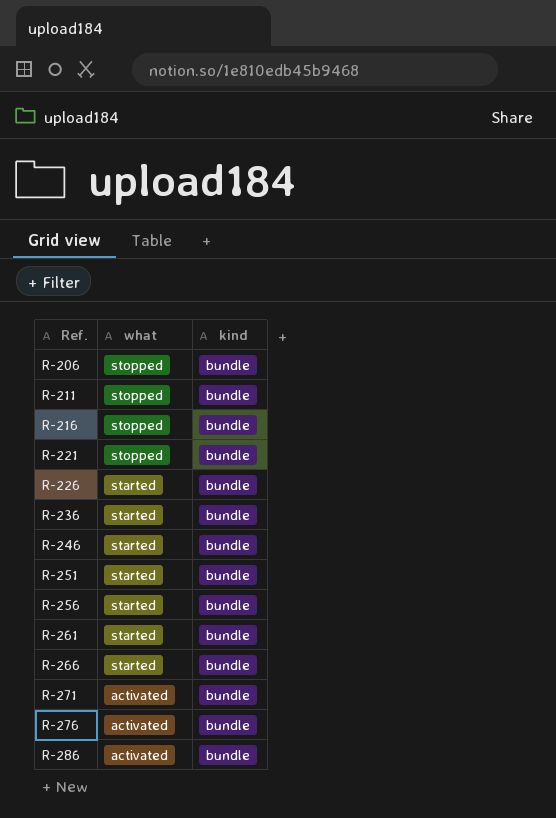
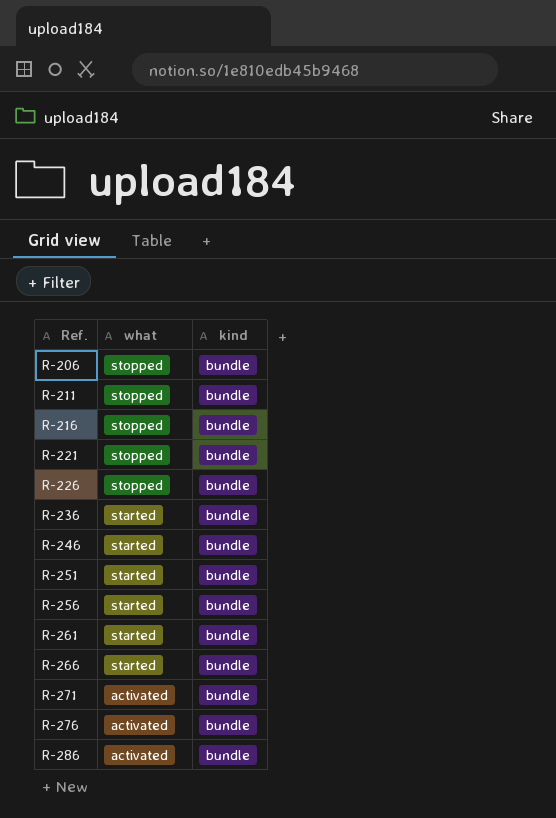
R-226 | what: started -> stopped

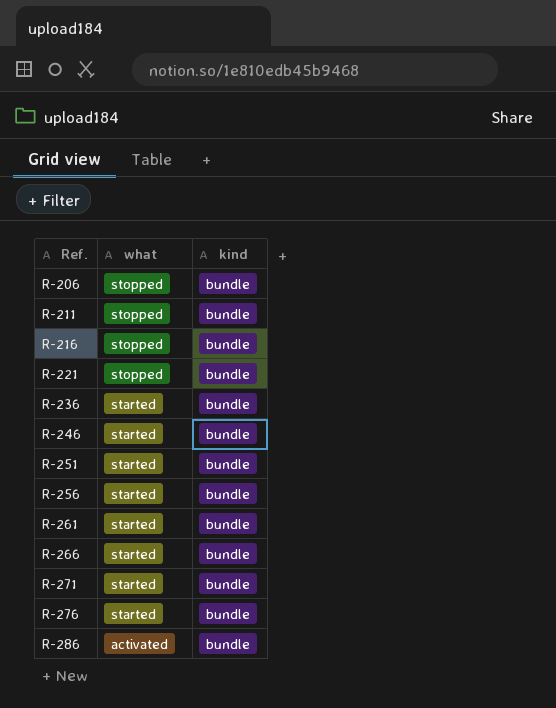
row R-226: stopped | bundle -> none
R-271 | what: activated -> started
R-276 | what: activated -> started

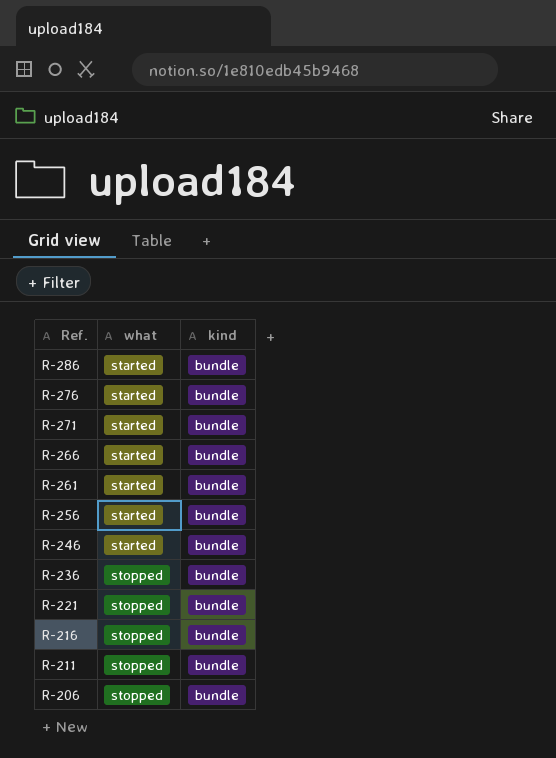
row order: Ref. ascending -> Ref. descending
row R-251: started | bundle -> none
R-286 | what: activated -> started
R-236 | what: started -> stopped

